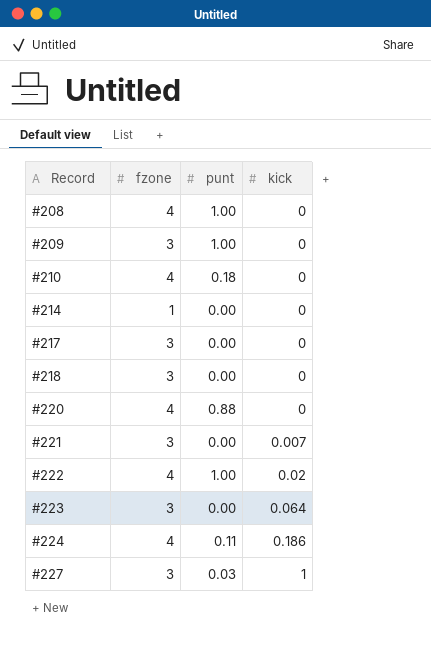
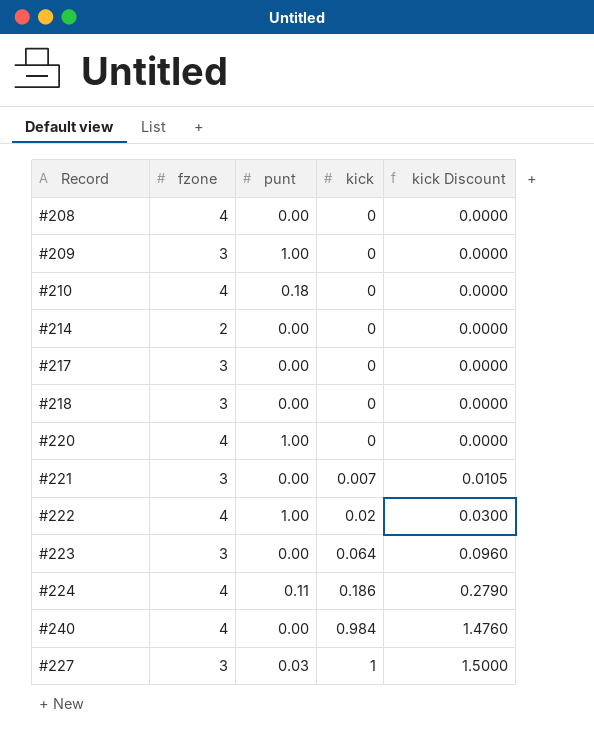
column kick Discount | formula: none -> [kick] * 1.5
#208 | punt: 1.00 -> 0.00
#214 | fzone: 1 -> 2
#220 | punt: 0.88 -> 1.00
row #240: none -> 4 | 0.00 | 0.984 | 1.4760

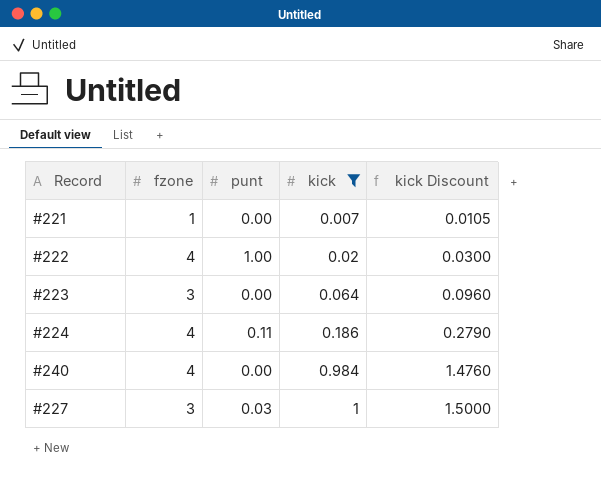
filter: none -> kick != 0
#221 | fzone: 3 -> 1

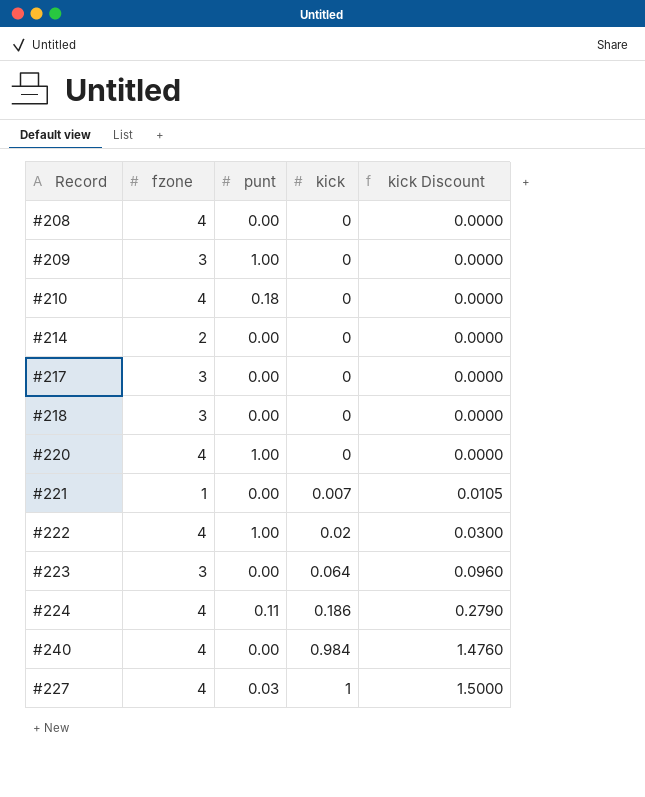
filter: kick != 0 -> none
#227 | fzone: 3 -> 4

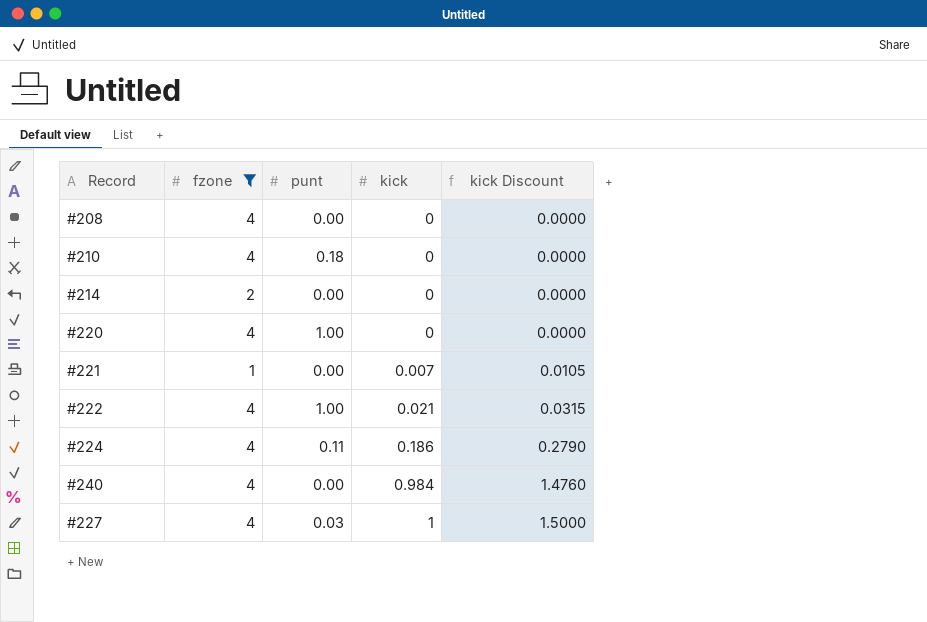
filter: none -> fzone != 3
#222 | kick: 0.02 -> 0.021
#222 | kick Discount: 0.0300 -> 0.0315

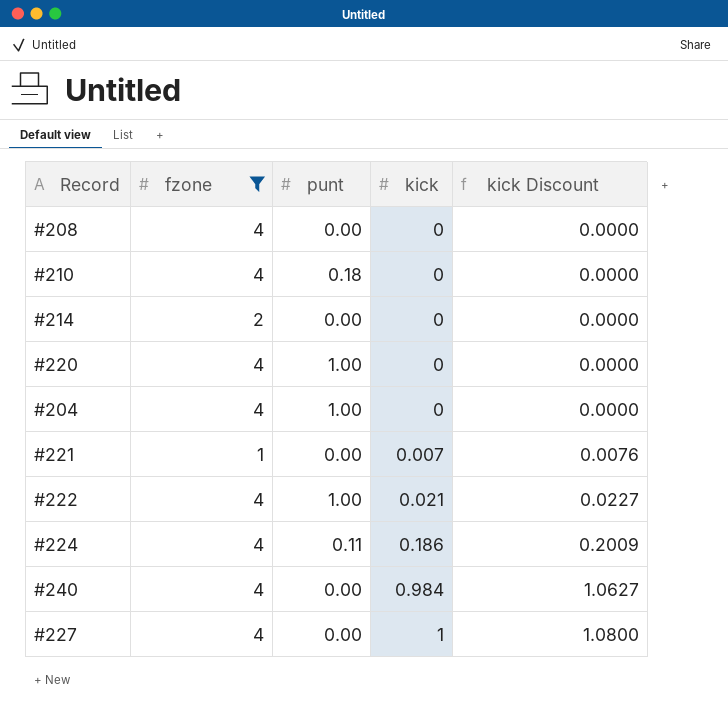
column kick Discount | formula: [kick] * 1.5 -> [kick] * 1.08
row #204: none -> 4 | 1.00 | 0 | 0.0000
#227 | punt: 0.03 -> 0.00

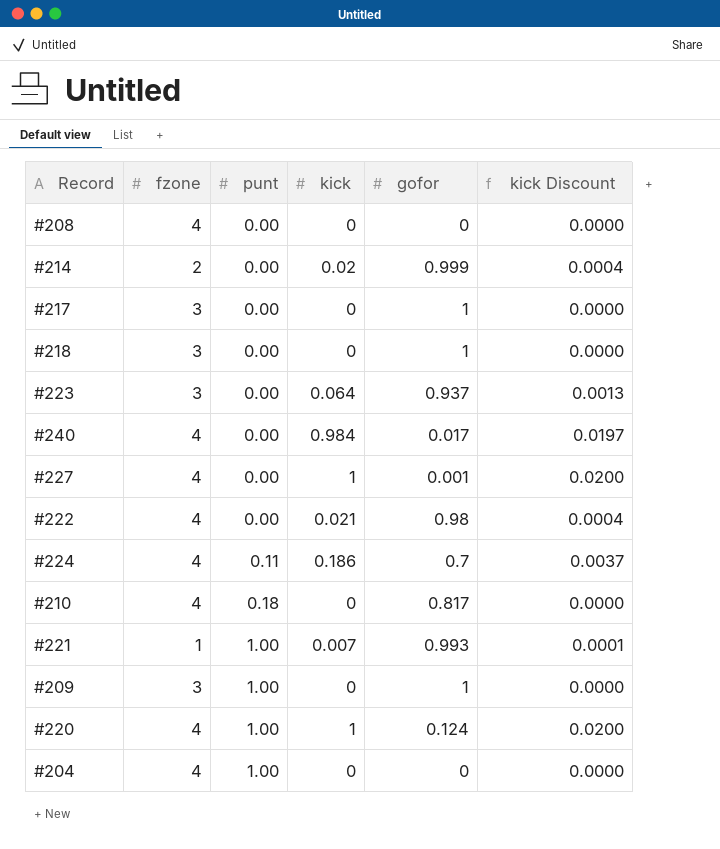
filter: fzone != 3 -> none
row order: kick ascending -> punt ascending
column gofor | position: none -> 5
column kick Discount | formula: [kick] * 1.08 -> [kick] * 0.02
#214 | kick: 0 -> 0.02
#222 | punt: 1.00 -> 0.00
#221 | punt: 0.00 -> 1.00
#220 | kick: 0 -> 1

